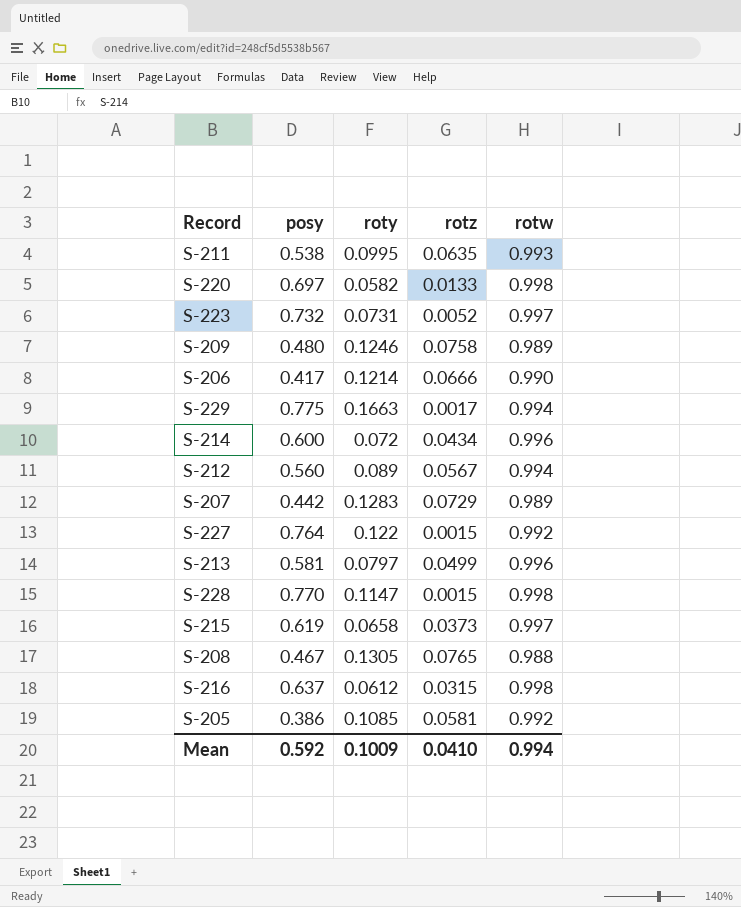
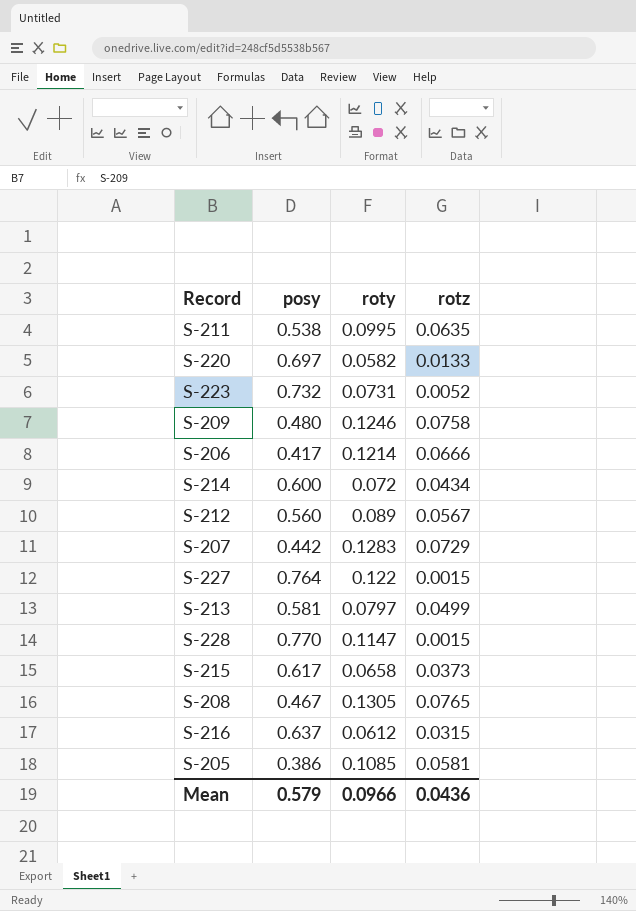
column rotw | position: 5 -> none
row S-229: 0.775 | 0.1663 | 0.0017 | 0.994 -> none
S-215 | posy: 0.619 -> 0.617
Mean | posy: 0.592 -> 0.579
Mean | roty: 0.1009 -> 0.0966
Mean | rotz: 0.0410 -> 0.0436

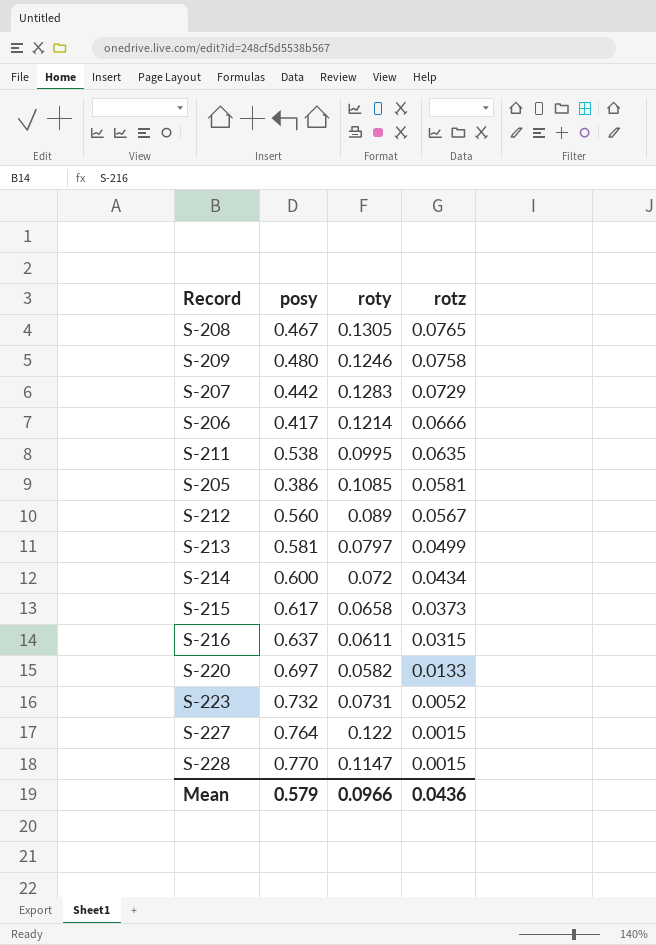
row order: none -> rotz descending
S-216 | roty: 0.0612 -> 0.0611

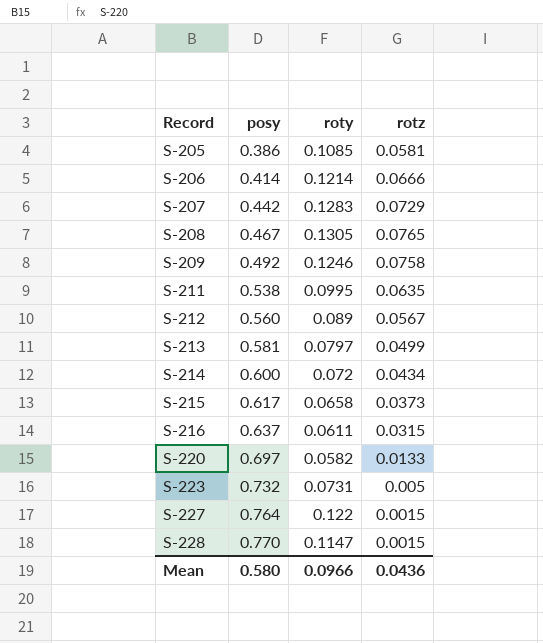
row order: rotz descending -> Record ascending
S-206 | posy: 0.417 -> 0.414
S-209 | posy: 0.480 -> 0.492
S-223 | rotz: 0.0052 -> 0.005
Mean | posy: 0.579 -> 0.580

